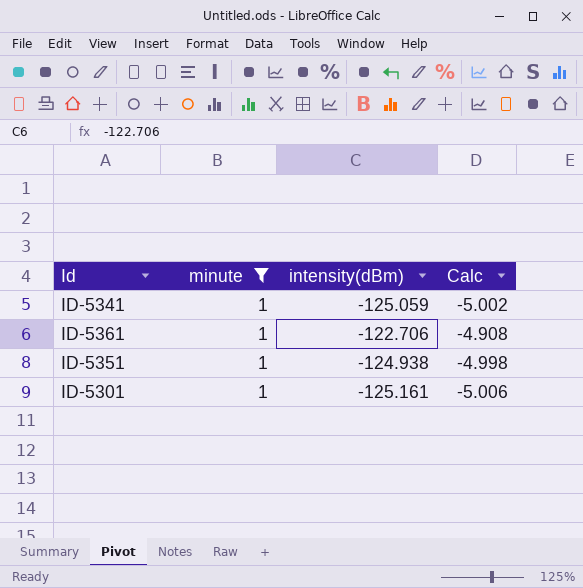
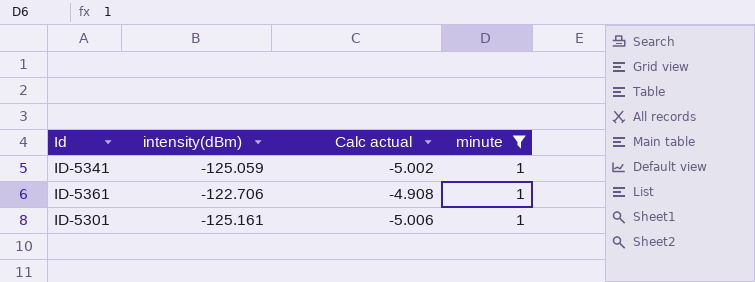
column name: Calc -> Calc actual
column minute | position: 2 -> 4
row ID-5351: 1 | -124.938 | -4.998 -> none

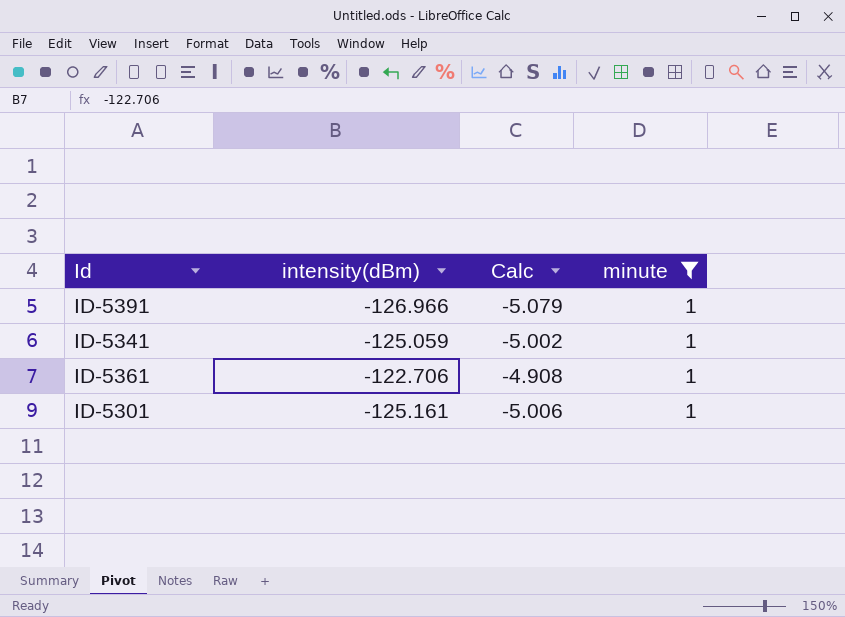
column name: Calc actual -> Calc
row ID-5391: none -> -126.966 | -5.079 | 1

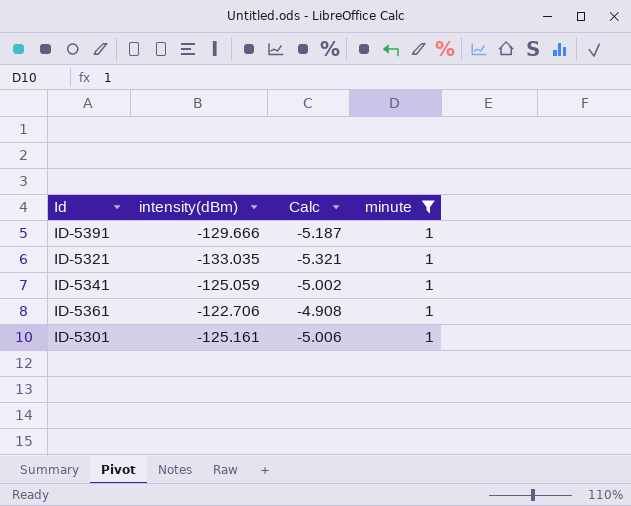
ID-5391 | intensity(dBm): -126.966 -> -129.666
ID-5391 | Calc: -5.079 -> -5.187
row ID-5321: none -> -133.035 | -5.321 | 1

